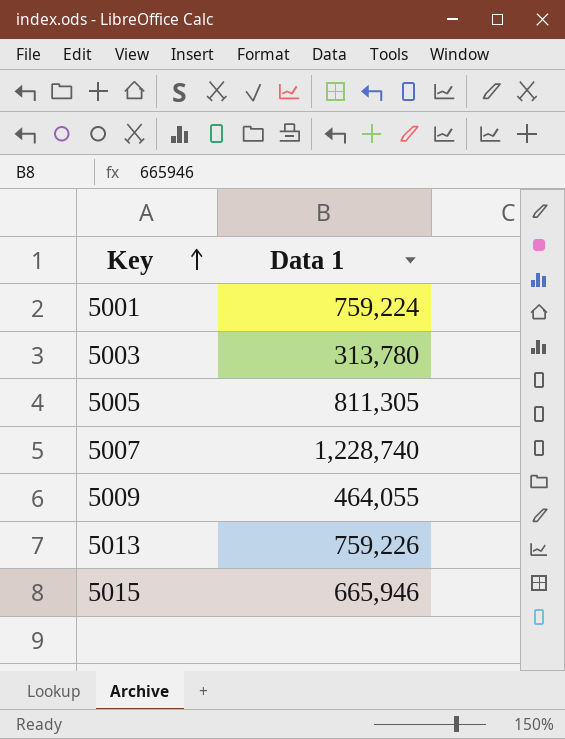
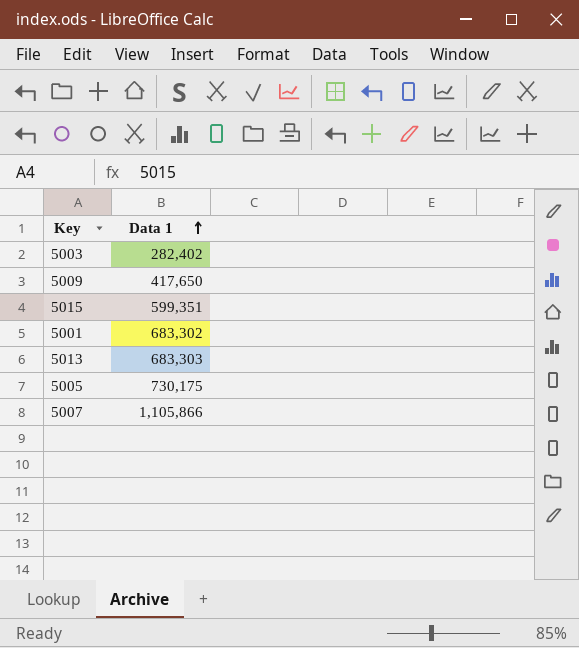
row order: Key ascending -> Data 1 ascending
5003 | Data 1: 313,780 -> 282,402
5009 | Data 1: 464,055 -> 417,650
5015 | Data 1: 665,946 -> 599,351
5001 | Data 1: 759,224 -> 683,302
5013 | Data 1: 759,226 -> 683,303
5005 | Data 1: 811,305 -> 730,175
5007 | Data 1: 1,228,740 -> 1,105,866

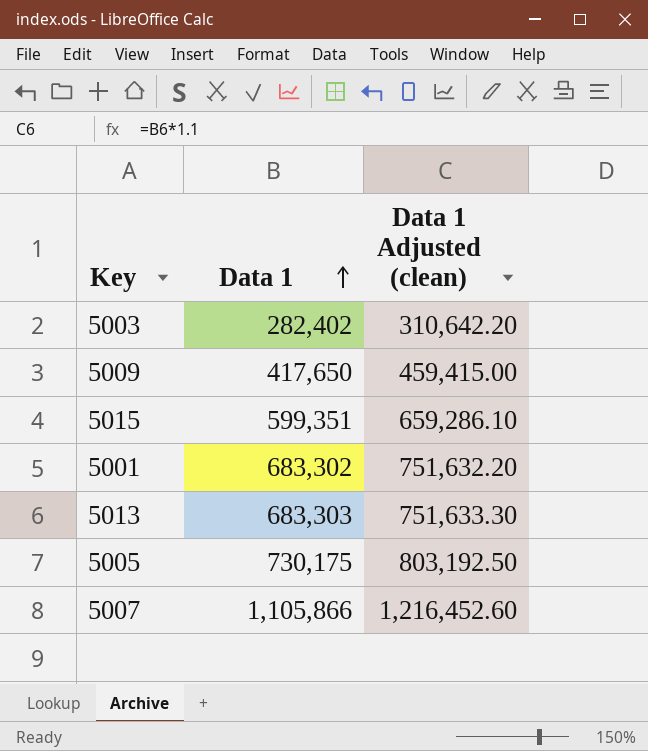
column Data 1 Adjusted (clean) | formula: none -> [Data 1] * 1.1

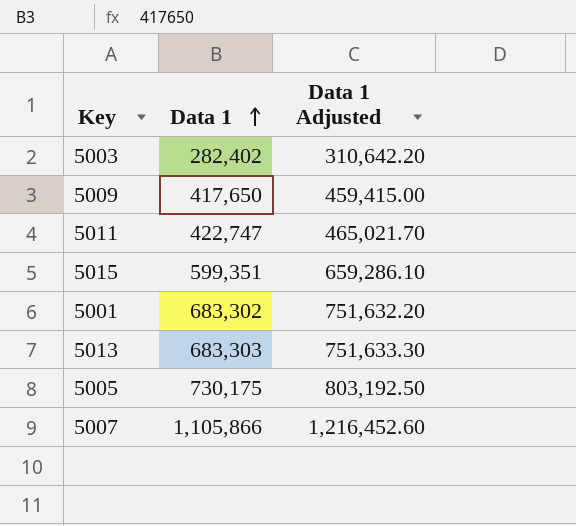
column name: Data 1 Adjusted (clean) -> Data 1 Adjusted
row 5011: none -> 422,747 | 465,021.70

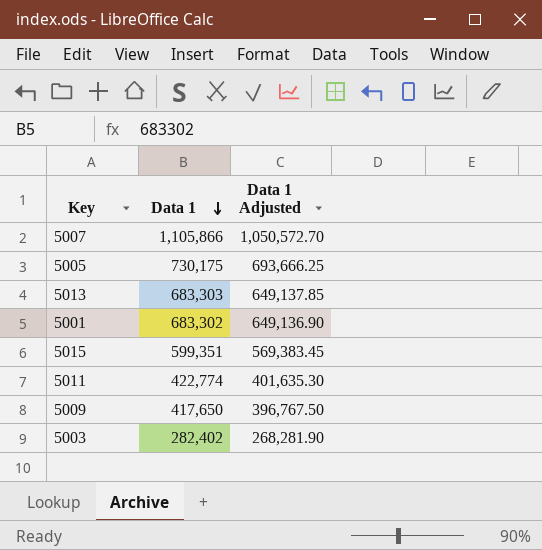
row order: Data 1 ascending -> Data 1 descending
column Data 1 Adjusted | formula: [Data 1] * 1.1 -> [Data 1] * 0.95
5011 | Data 1: 422,747 -> 422,774

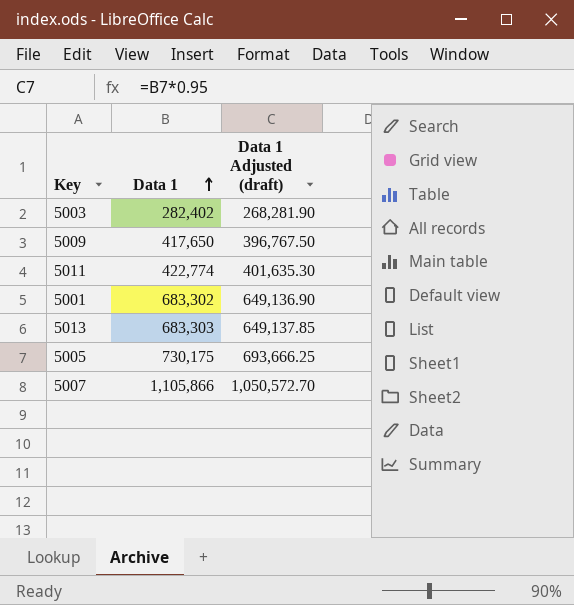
row order: Data 1 descending -> Data 1 ascending
column name: Data 1 Adjusted -> Data 1 Adjusted (draft)
row 5015: 599,351 | 569,383.45 -> none

